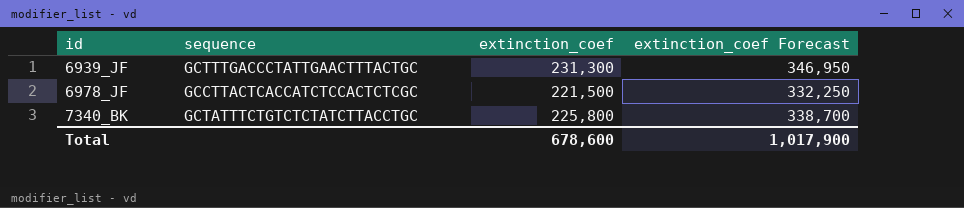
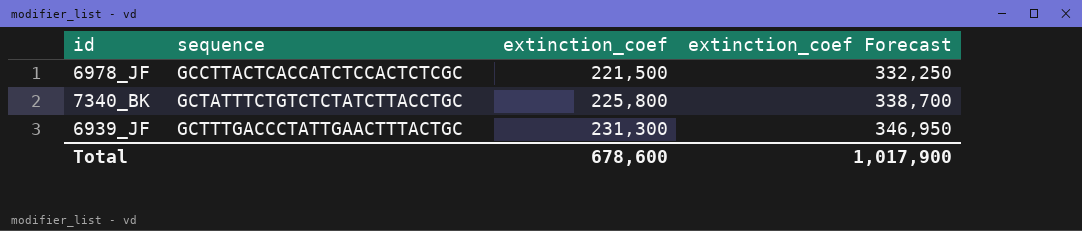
row order: id ascending -> sequence ascending

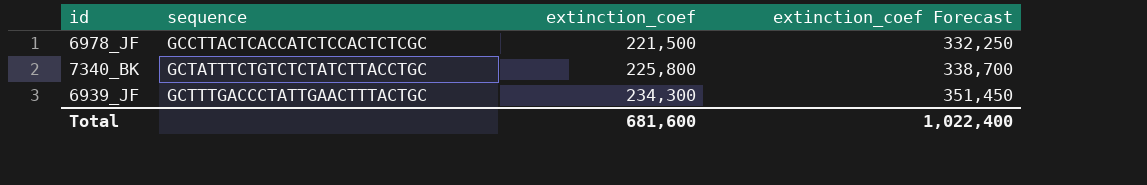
6939_JF | extinction_coef: 231,300 -> 234,300
6939_JF | extinction_coef Forecast: 346,950 -> 351,450
Total | extinction_coef: 678,600 -> 681,600
Total | extinction_coef Forecast: 1,017,900 -> 1,022,400

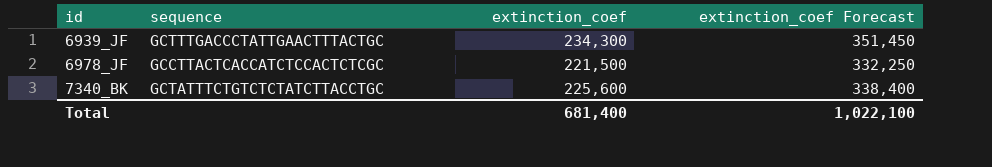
row order: sequence ascending -> id ascending
7340_BK | extinction_coef: 225,800 -> 225,600
7340_BK | extinction_coef Forecast: 338,700 -> 338,400
Total | extinction_coef: 681,600 -> 681,400
Total | extinction_coef Forecast: 1,022,400 -> 1,022,100

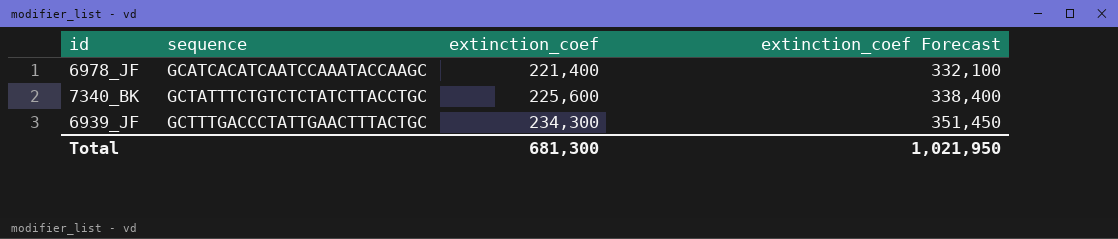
row order: id ascending -> sequence ascending
6978_JF | sequence: GCCTTACTCACCATCTCCACTCTCGC -> GCATCACATCAATCCAAATACCAAGC
6978_JF | extinction_coef: 221,500 -> 221,400
6978_JF | extinction_coef Forecast: 332,250 -> 332,100
Total | extinction_coef: 681,400 -> 681,300
Total | extinction_coef Forecast: 1,022,100 -> 1,021,950

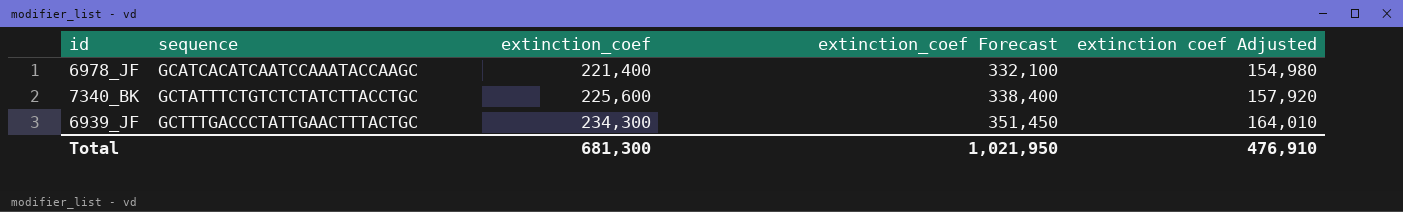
column extinction coef Adjusted | formula: none -> [extinction_coef] * 0.7

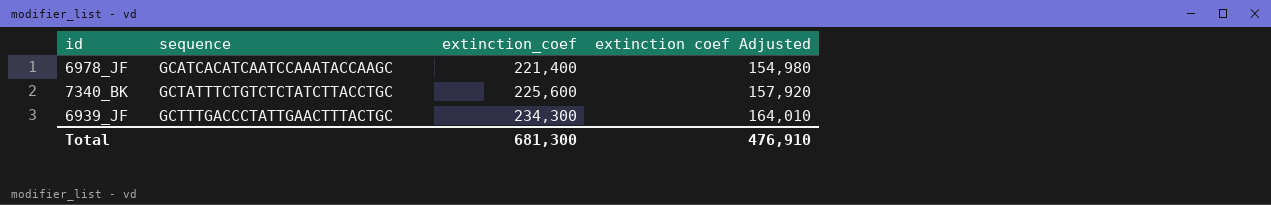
column extinction_coef Forecast | formula: [extinction_coef] * 1.5 -> none

